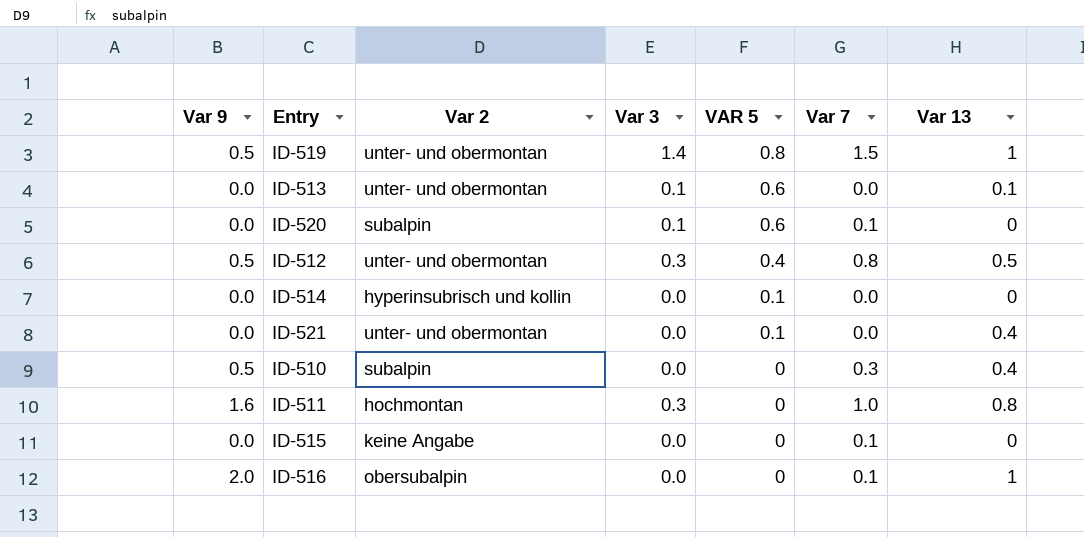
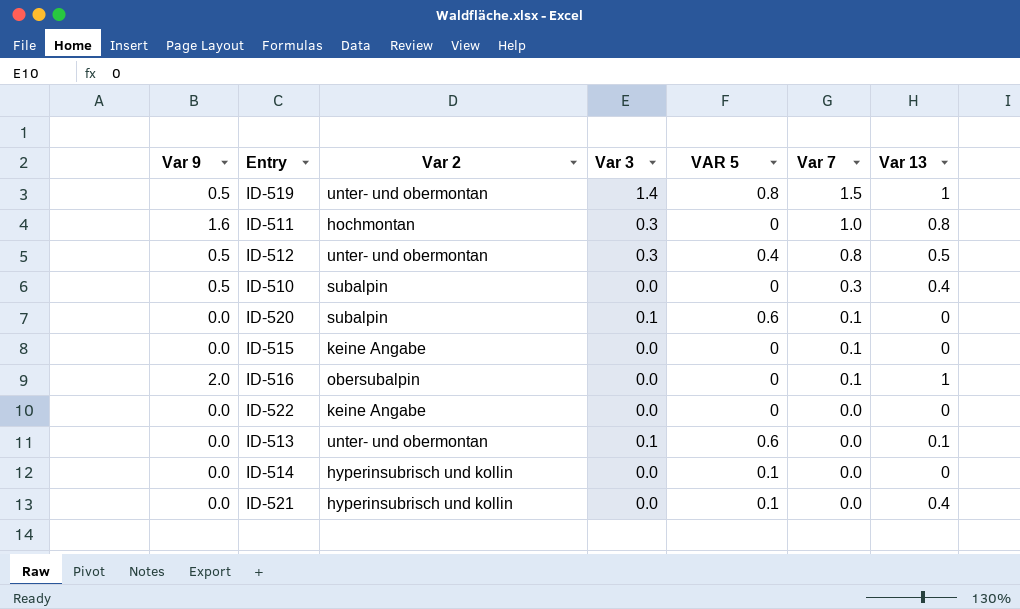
row order: VAR 5 descending -> Var 7 descending
row ID-522: none -> 0.0 | keine Angabe | 0.0 | 0 | 0.0 | 0
ID-521 | Var 2: unter- und obermontan -> hyperinsubrisch und kollin

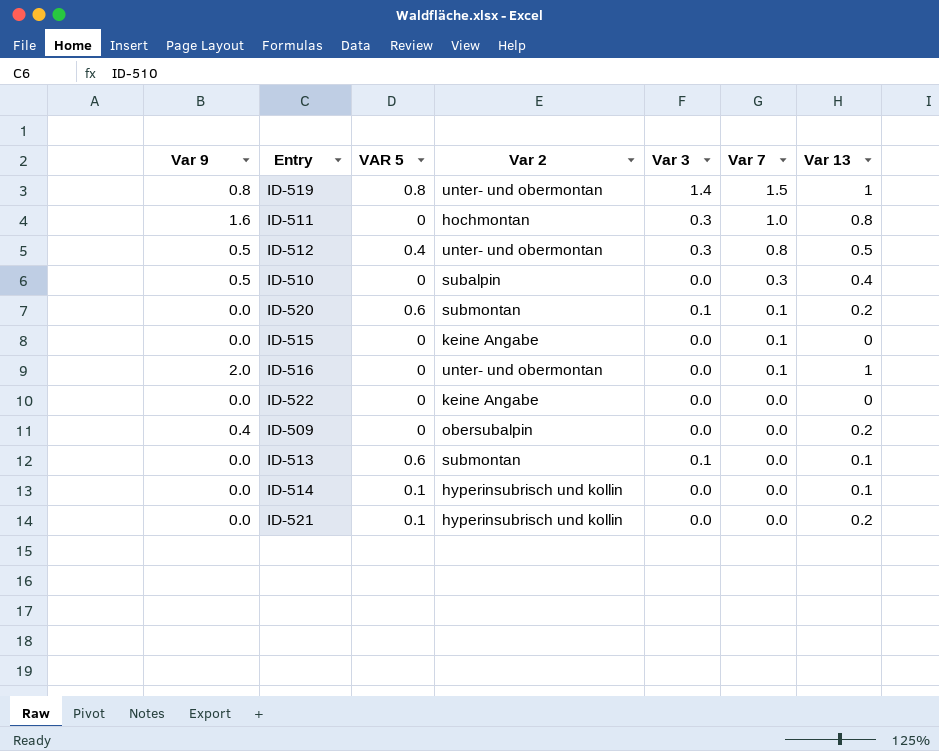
column VAR 5 | position: 5 -> 3
ID-519 | Var 9: 0.5 -> 0.8
ID-520 | Var 2: subalpin -> submontan
ID-520 | Var 13: 0 -> 0.2
ID-516 | Var 2: obersubalpin -> unter- und obermontan
row ID-509: none -> 0.4 | 0 | obersubalpin | 0.0 | 0.0 | 0.2
ID-513 | Var 2: unter- und obermontan -> submontan
ID-514 | Var 13: 0 -> 0.1
ID-521 | Var 13: 0.4 -> 0.2

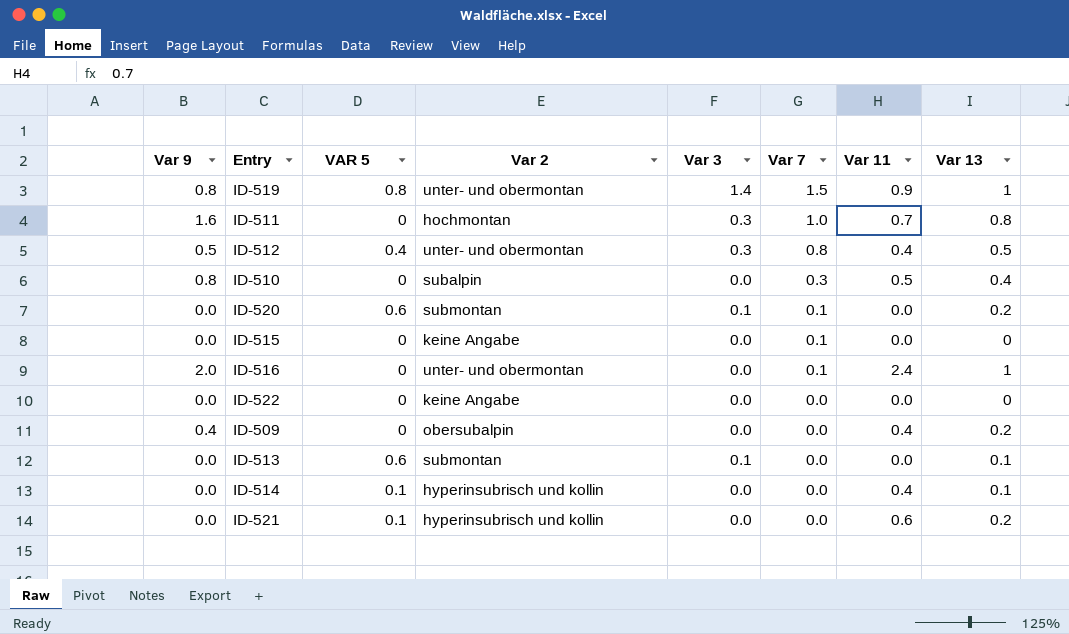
column Var 11 | position: none -> 7
ID-510 | Var 9: 0.5 -> 0.8

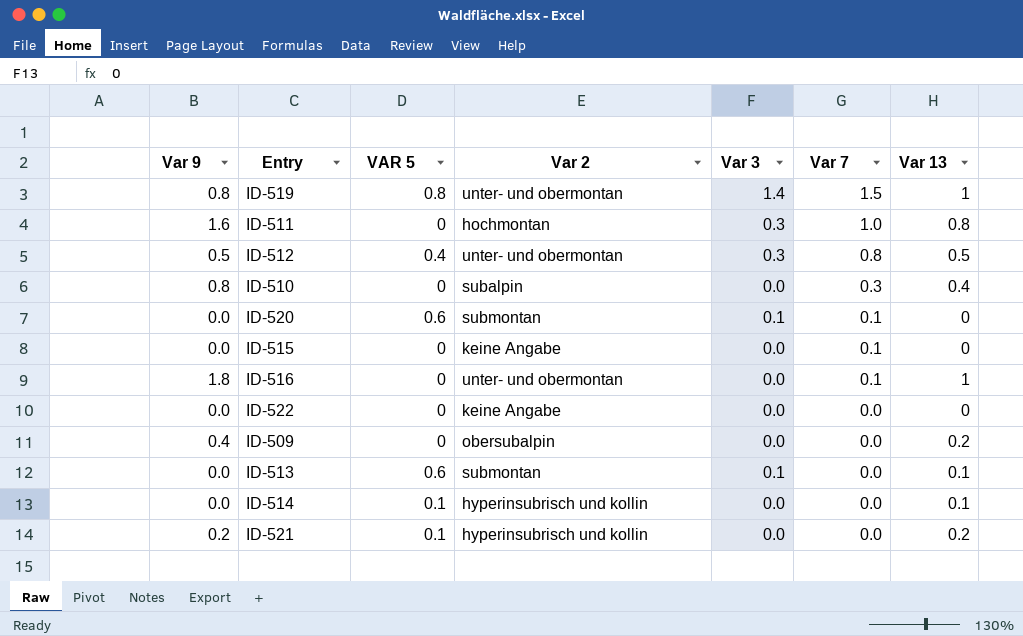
column Var 11 | position: 7 -> none
ID-520 | Var 13: 0.2 -> 0
ID-516 | Var 9: 2.0 -> 1.8
ID-521 | Var 9: 0.0 -> 0.2

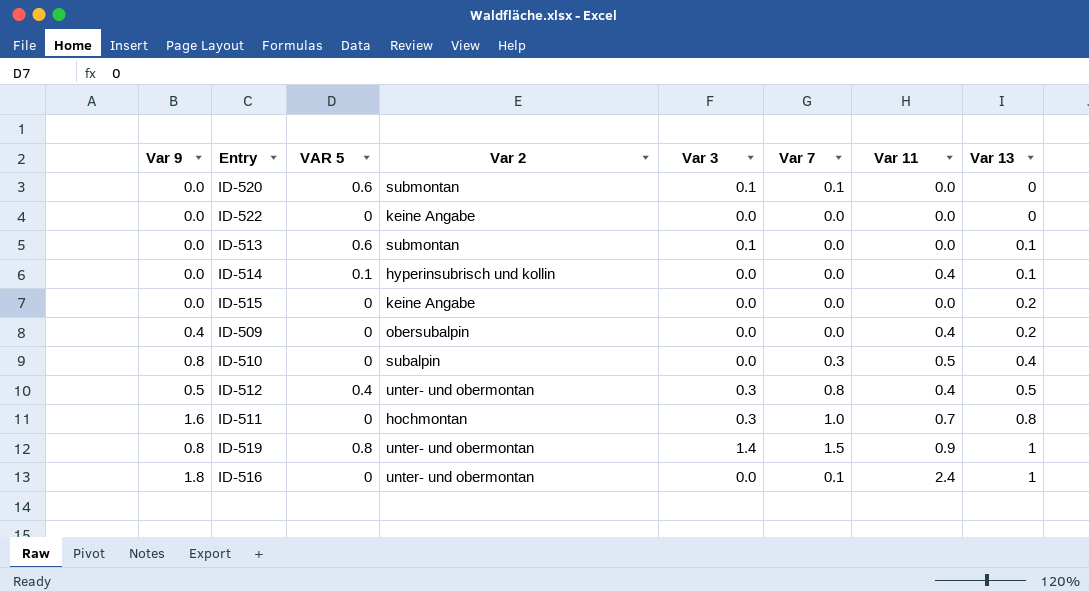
row order: Var 7 descending -> Var 13 ascending
column Var 11 | position: none -> 7
row ID-521: 0.2 | 0.1 | hyperinsubrisch und kollin | 0.0 | 0.0 | 0.2 -> none
ID-515 | Var 7: 0.1 -> 0.0
ID-515 | Var 13: 0 -> 0.2

